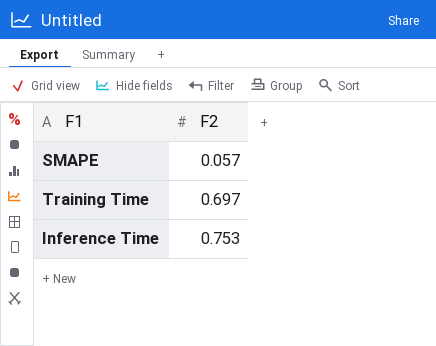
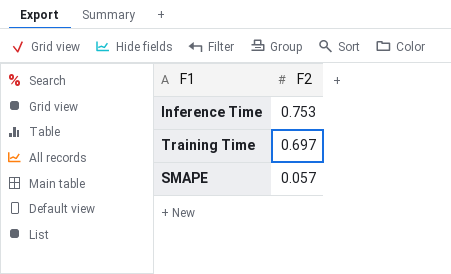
row order: F2 ascending -> F2 descending

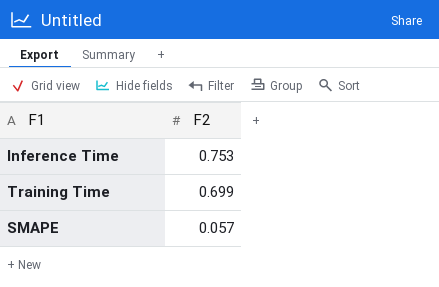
Training Time | F2: 0.697 -> 0.699

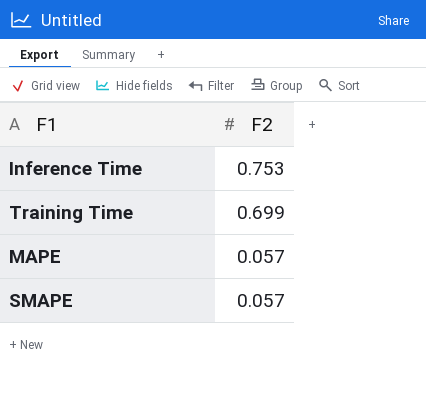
row MAPE: none -> 0.057

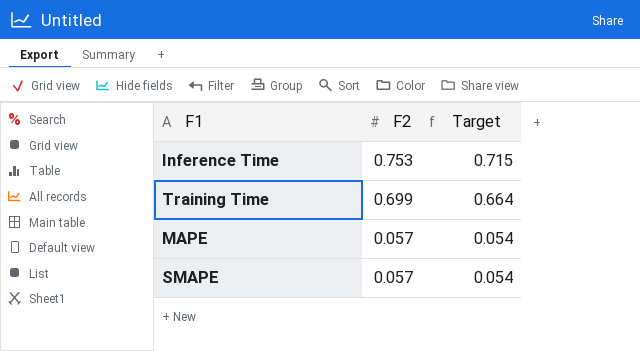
column Target | formula: none -> [F2] * 0.95

